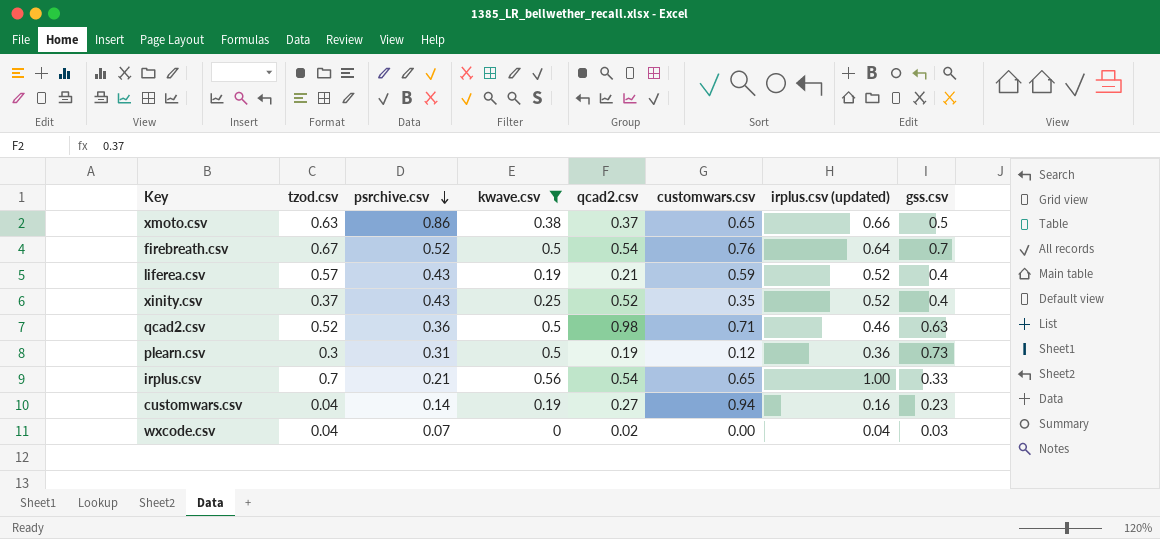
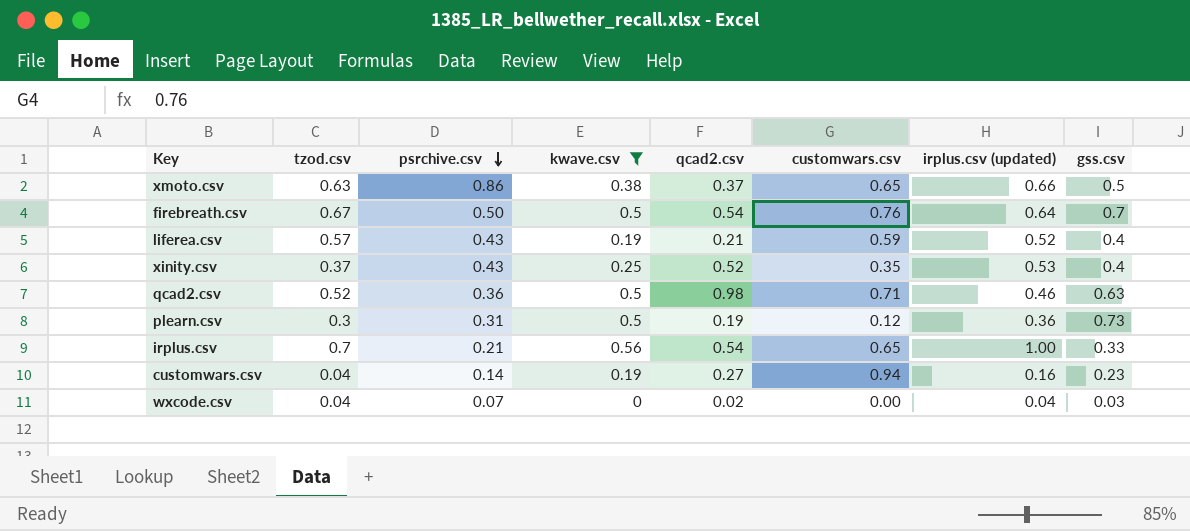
firebreath.csv | psrchive.csv: 0.52 -> 0.50
xinity.csv | irplus.csv (updated): 0.52 -> 0.53

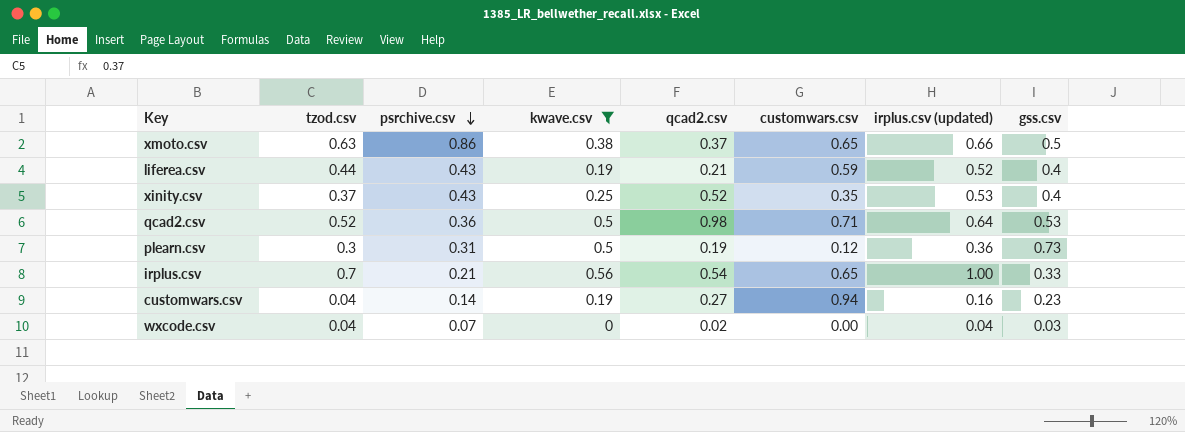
row firebreath.csv: 0.67 | 0.50 | 0.5 | 0.54 | 0.76 | 0.64 | 0.7 -> none
liferea.csv | tzod.csv: 0.57 -> 0.44
qcad2.csv | irplus.csv (updated): 0.46 -> 0.64
qcad2.csv | gss.csv: 0.63 -> 0.53

